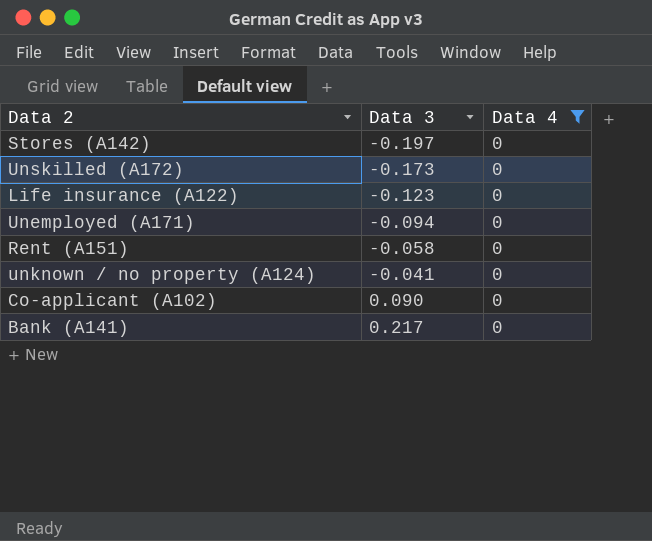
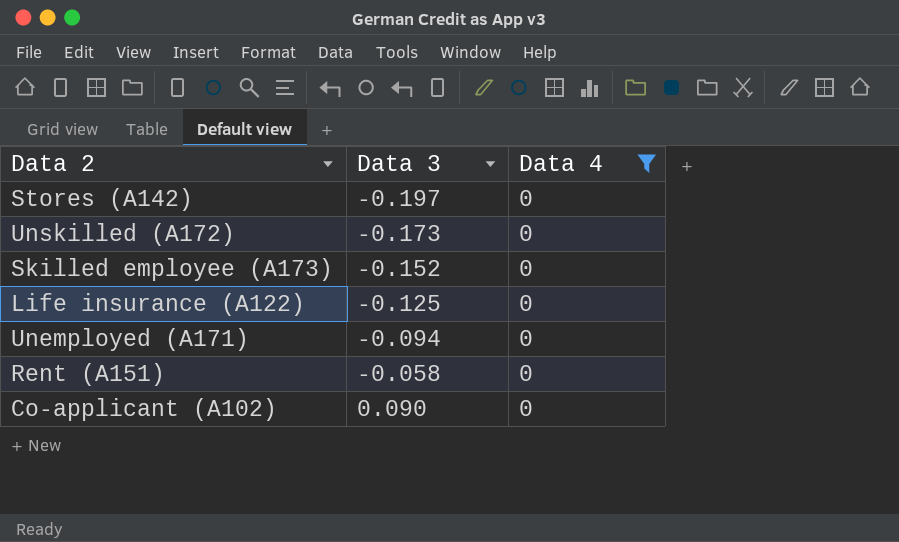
row unknown / no property (A124): -0.041 | 0 -> none
row Bank (A141): 0.217 | 0 -> none
row Skilled employee (A173): none -> -0.152 | 0
Life insurance (A122) | Data 3: -0.123 -> -0.125

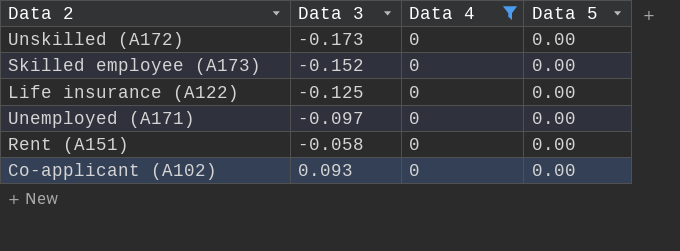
column Data 5 | position: none -> 4
row Stores (A142): -0.197 | 0 -> none
Unemployed (A171) | Data 3: -0.094 -> -0.097
Co-applicant (A102) | Data 3: 0.090 -> 0.093

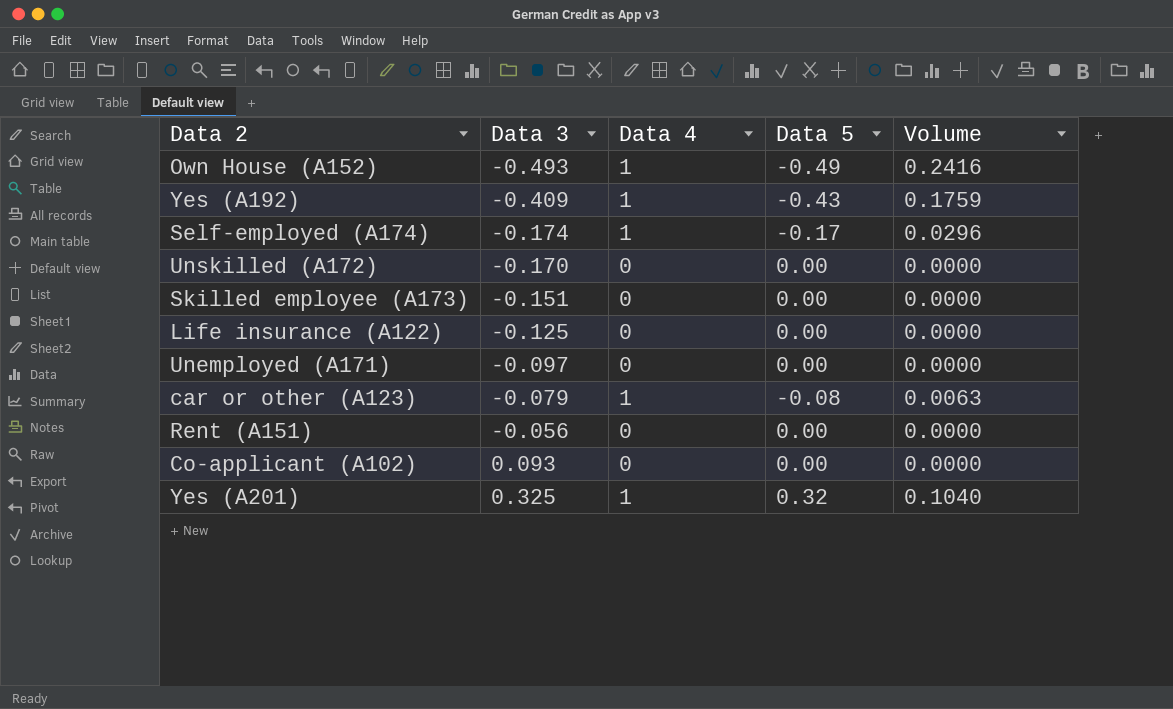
filter: Data 4 = 0 -> none
column Volume | formula: none -> [Data 3] * [Data 5]
Unskilled (A172) | Data 3: -0.173 -> -0.170
Skilled employee (A173) | Data 3: -0.152 -> -0.151
Rent (A151) | Data 3: -0.058 -> -0.056

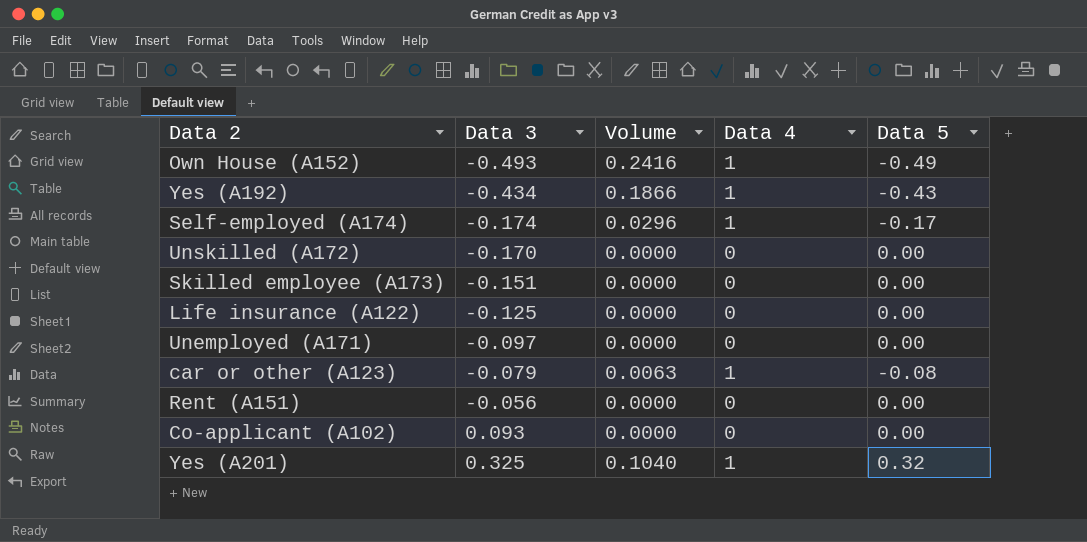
column Volume | position: 5 -> 3
Yes (A192) | Data 3: -0.409 -> -0.434
Yes (A192) | Volume: 0.1759 -> 0.1866

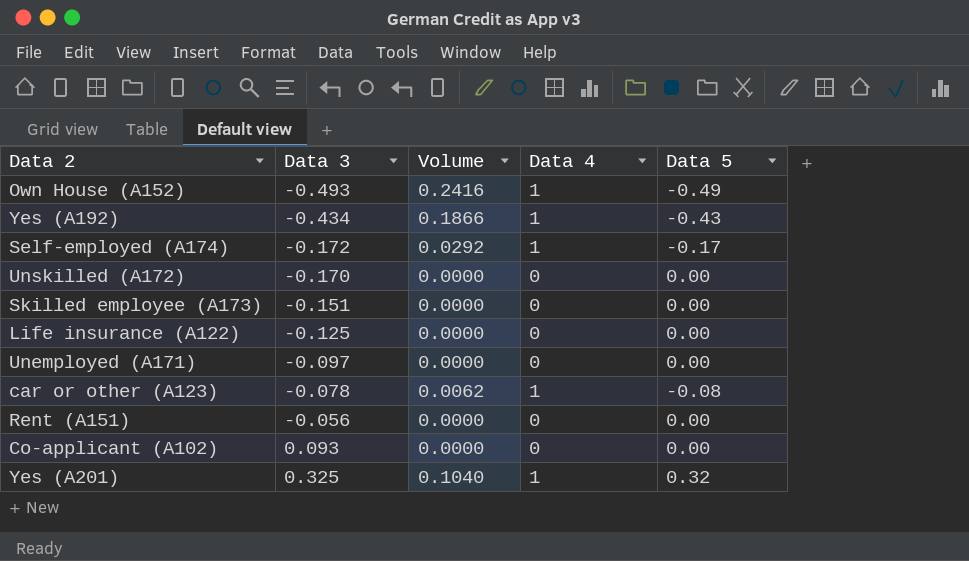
Self-employed (A174) | Data 3: -0.174 -> -0.172
Self-employed (A174) | Volume: 0.0296 -> 0.0292
car or other (A123) | Data 3: -0.079 -> -0.078
car or other (A123) | Volume: 0.0063 -> 0.0062

